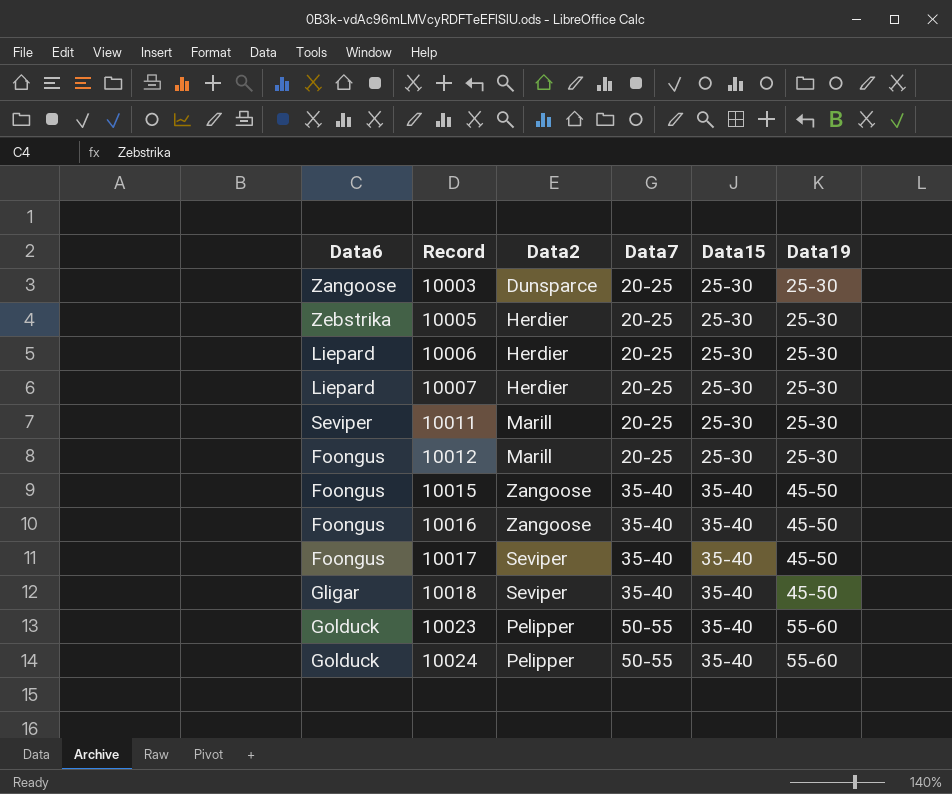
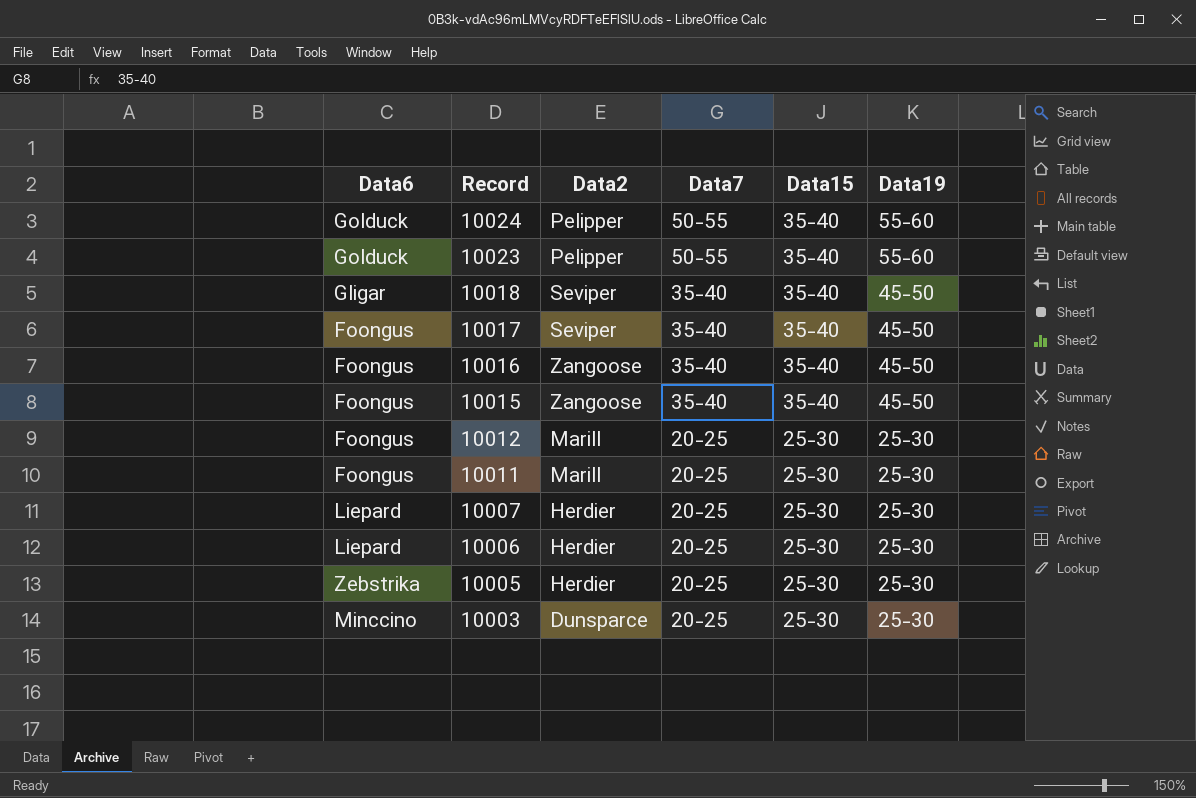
row order: Record ascending -> Record descending
10011 | Data6: Seviper -> Foongus
10003 | Data6: Zangoose -> Minccino

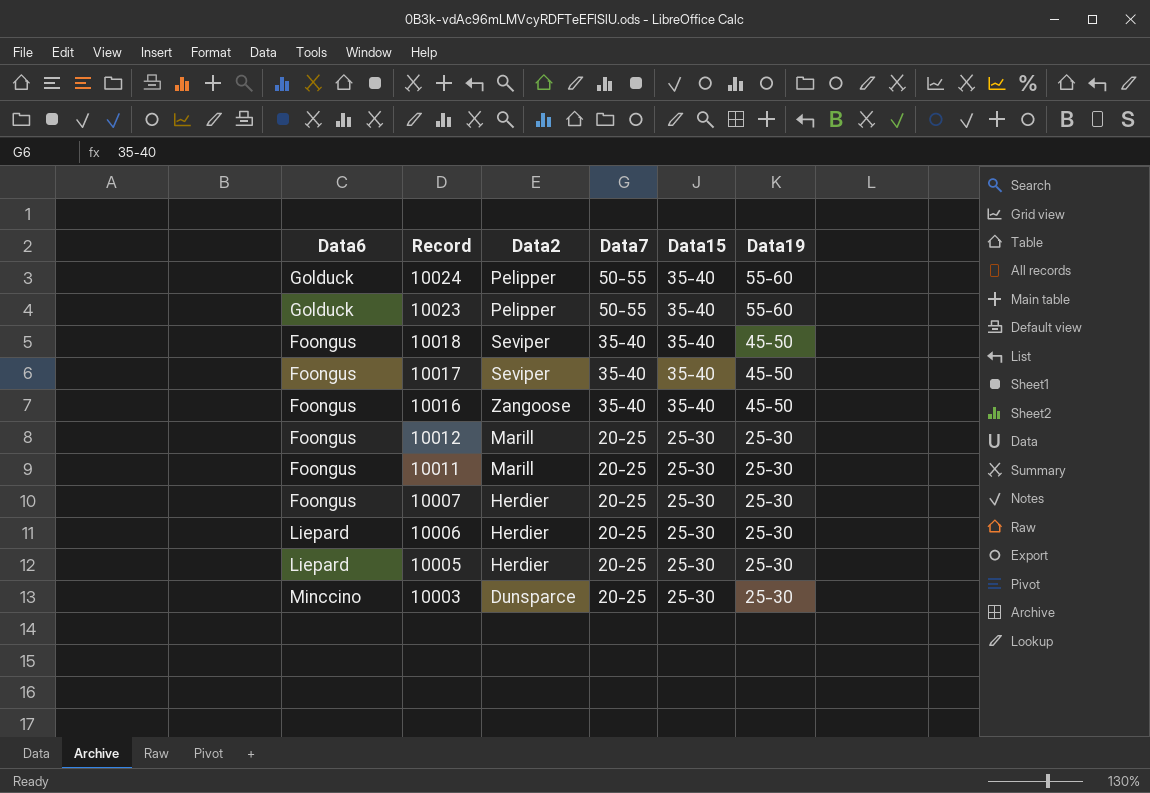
row 10015: Foongus | Zangoose | 35-40 | 35-40 | 45-50 -> none
10018 | Data6: Gligar -> Foongus
10007 | Data6: Liepard -> Foongus
10005 | Data6: Zebstrika -> Liepard

